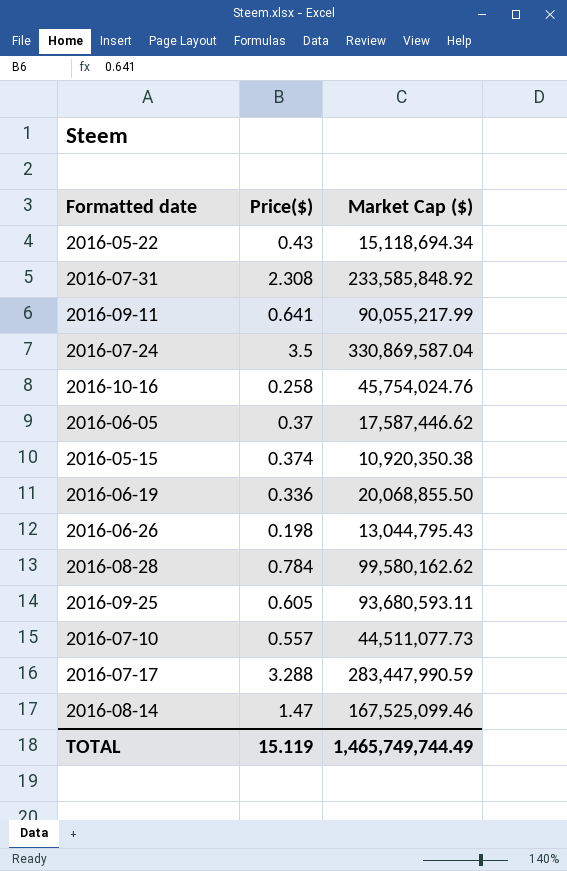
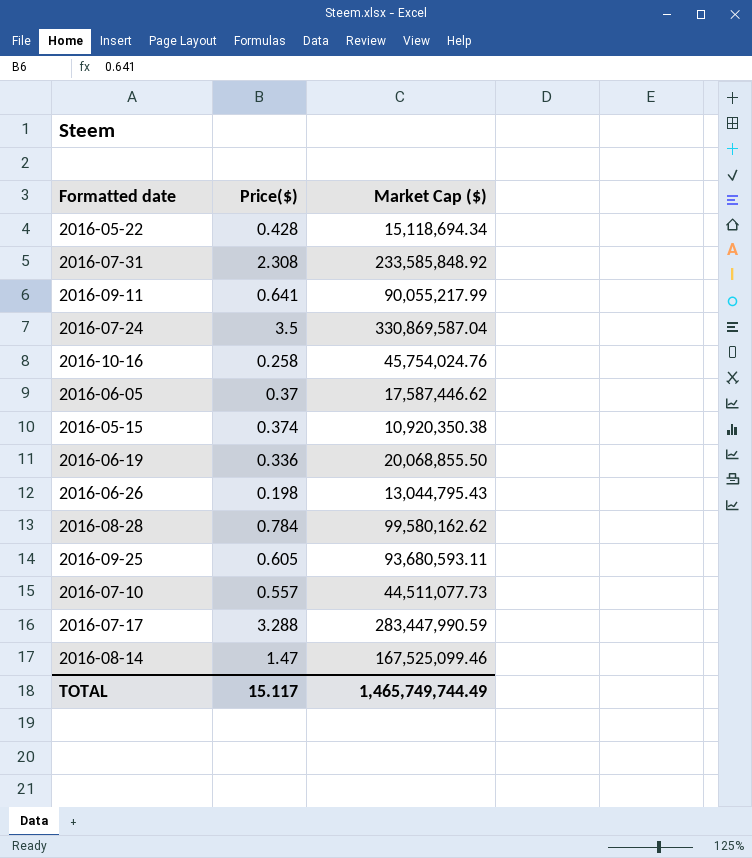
2016-05-22 | Price($): 0.43 -> 0.428
TOTAL | Price($): 15.119 -> 15.117

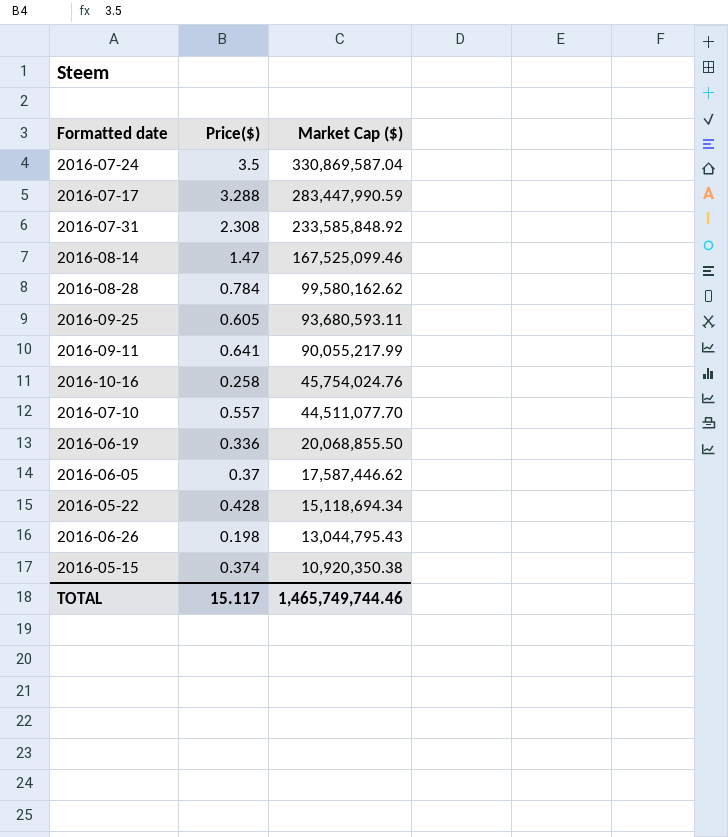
row order: none -> Market Cap ($) descending
2016-07-10 | Market Cap ($): 44,511,077.73 -> 44,511,077.70
TOTAL | Market Cap ($): 1,465,749,744.49 -> 1,465,749,744.46

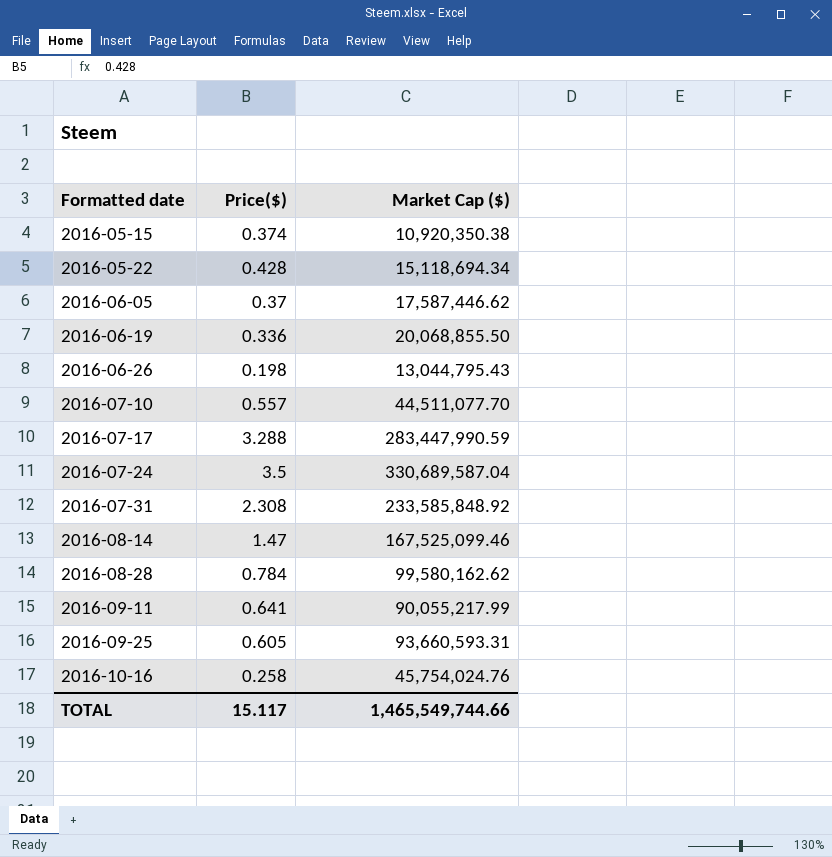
row order: Market Cap ($) descending -> Formatted date ascending
2016-07-24 | Market Cap ($): 330,869,587.04 -> 330,689,587.04
2016-09-25 | Market Cap ($): 93,680,593.11 -> 93,660,593.31
TOTAL | Market Cap ($): 1,465,749,744.46 -> 1,465,549,744.66

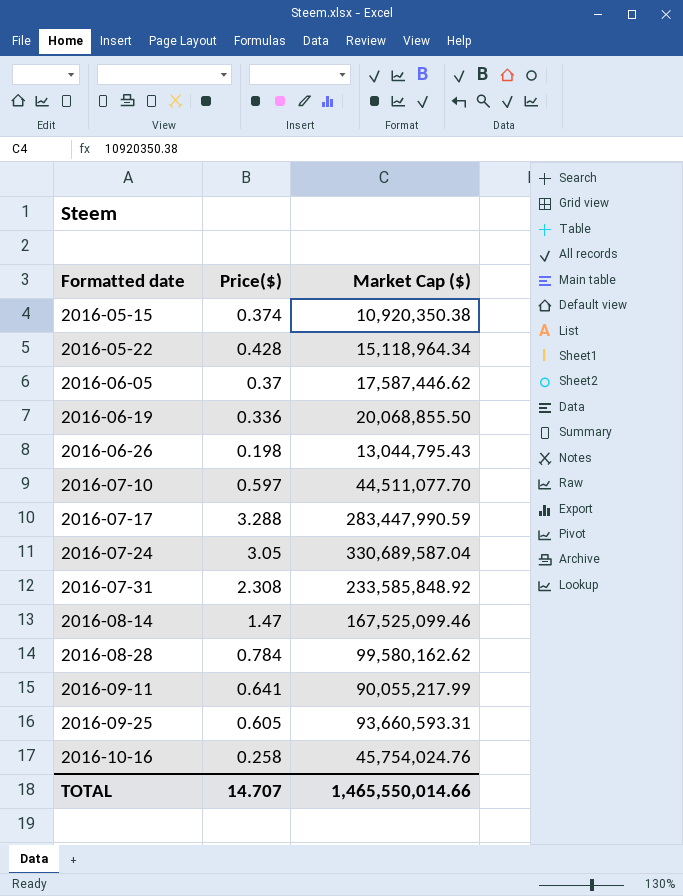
2016-05-22 | Market Cap ($): 15,118,694.34 -> 15,118,964.34
2016-07-10 | Price($): 0.557 -> 0.597
2016-07-24 | Price($): 3.5 -> 3.05
TOTAL | Price($): 15.117 -> 14.707
TOTAL | Market Cap ($): 1,465,549,744.66 -> 1,465,550,014.66

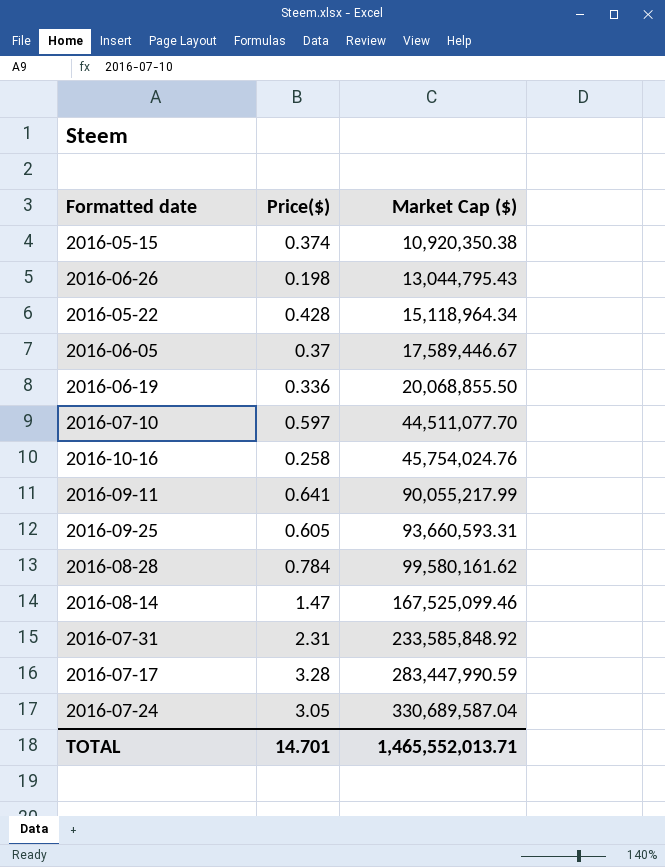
row order: Formatted date ascending -> Market Cap ($) ascending
2016-06-05 | Market Cap ($): 17,587,446.62 -> 17,589,446.67
2016-08-28 | Market Cap ($): 99,580,162.62 -> 99,580,161.62
2016-07-31 | Price($): 2.308 -> 2.31
2016-07-17 | Price($): 3.288 -> 3.28
TOTAL | Price($): 14.707 -> 14.701
TOTAL | Market Cap ($): 1,465,550,014.66 -> 1,465,552,013.71

